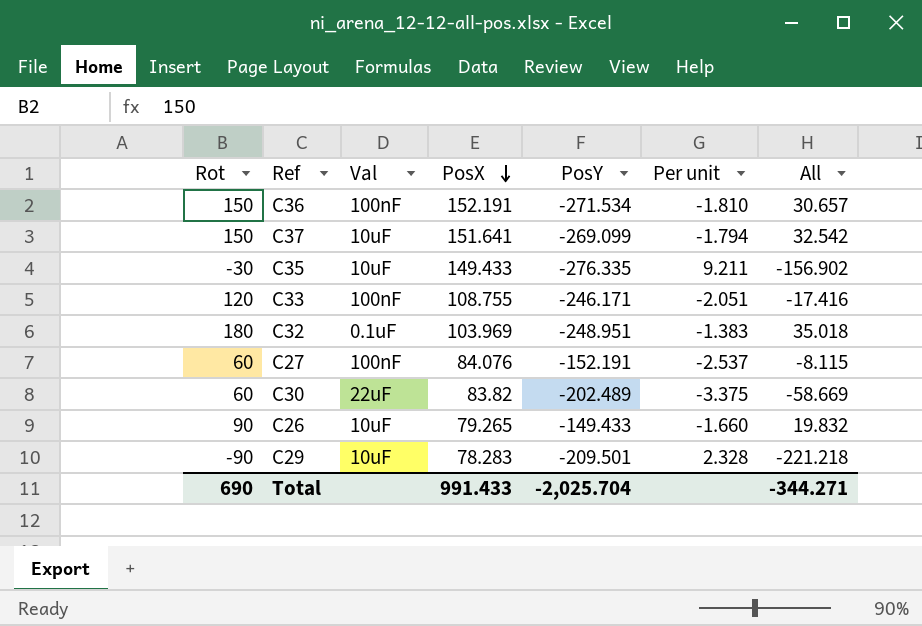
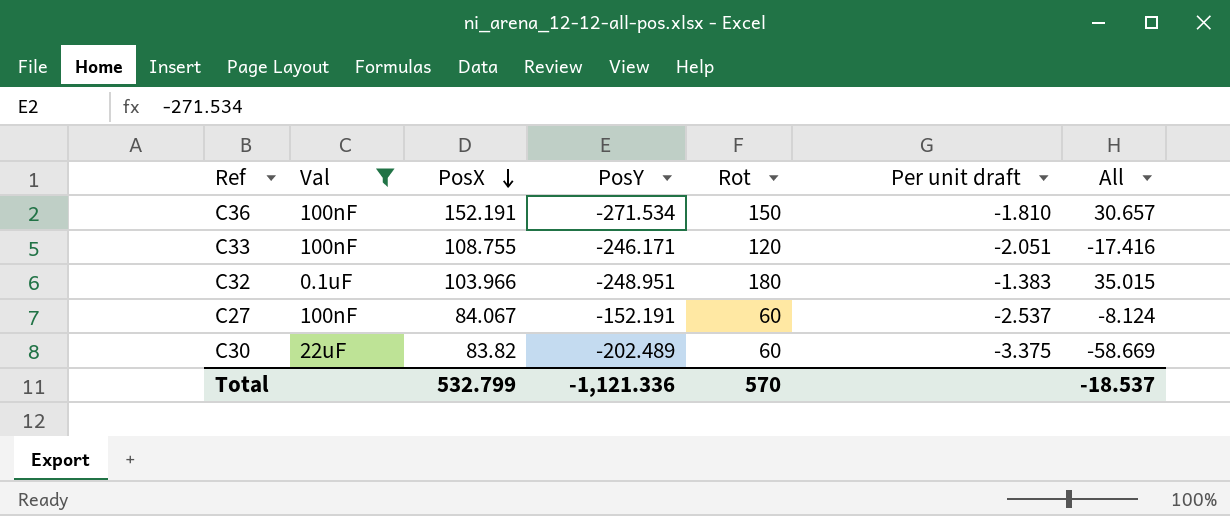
filter: none -> Val != 10uF
column Rot | position: 1 -> 5
column name: Per unit -> Per unit draft
C32 | PosX: 103.969 -> 103.966
C32 | All: 35.018 -> 35.015
C27 | PosX: 84.076 -> 84.067
C27 | All: -8.115 -> -8.124
Total | PosX: 991.433 -> 532.799
Total | PosY: -2,025.704 -> -1,121.336
Total | Rot: 690 -> 570
Total | All: -344.271 -> -18.537

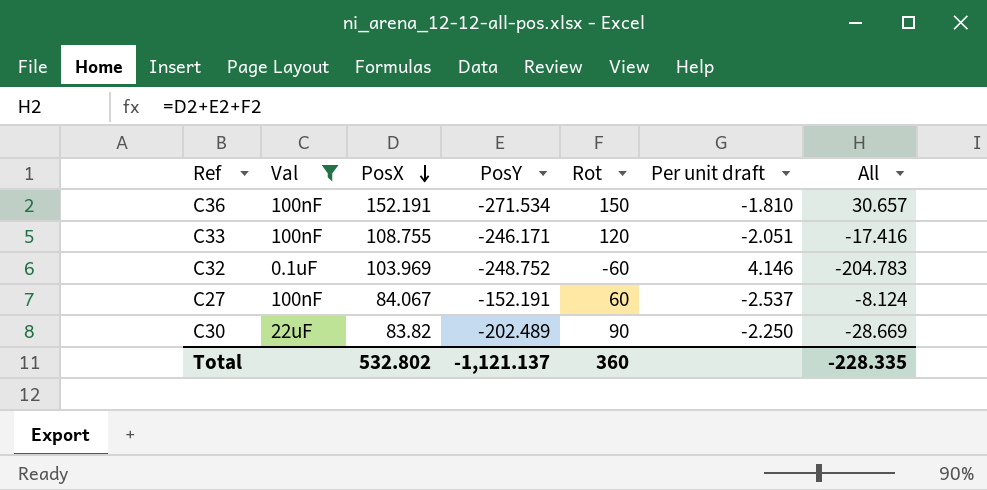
C32 | PosX: 103.966 -> 103.969
C32 | PosY: -248.951 -> -248.752
C32 | Rot: 180 -> -60
C32 | Per unit draft: -1.383 -> 4.146
C32 | All: 35.015 -> -204.783
C30 | Rot: 60 -> 90
C30 | Per unit draft: -3.375 -> -2.250
C30 | All: -58.669 -> -28.669
Total | PosX: 532.799 -> 532.802
Total | PosY: -1,121.336 -> -1,121.137
Total | Rot: 570 -> 360
Total | All: -18.537 -> -228.335

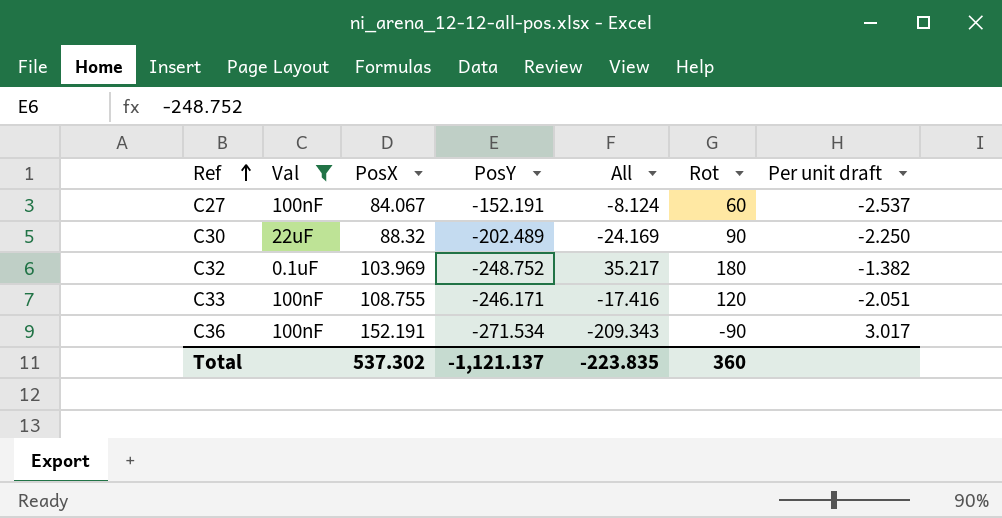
row order: PosX descending -> Ref ascending
column All | position: 7 -> 5
C30 | PosX: 83.82 -> 88.32
C30 | All: -28.669 -> -24.169
C32 | All: -204.783 -> 35.217
C32 | Rot: -60 -> 180
C32 | Per unit draft: 4.146 -> -1.382
C36 | All: 30.657 -> -209.343
C36 | Rot: 150 -> -90
C36 | Per unit draft: -1.810 -> 3.017
Total | PosX: 532.802 -> 537.302
Total | All: -228.335 -> -223.835

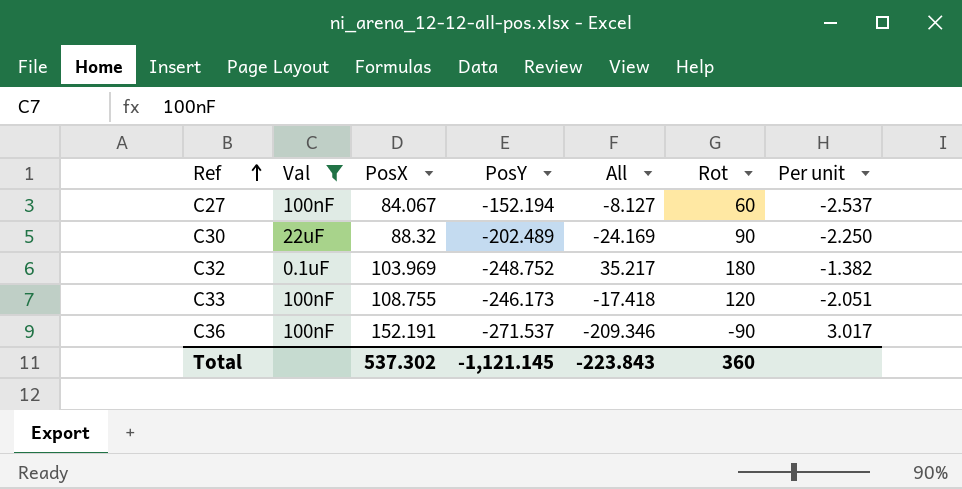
column name: Per unit draft -> Per unit
C27 | PosY: -152.191 -> -152.194
C27 | All: -8.124 -> -8.127
C33 | PosY: -246.171 -> -246.173
C33 | All: -17.416 -> -17.418
C36 | PosY: -271.534 -> -271.537
C36 | All: -209.343 -> -209.346
Total | PosY: -1,121.137 -> -1,121.145
Total | All: -223.835 -> -223.843

